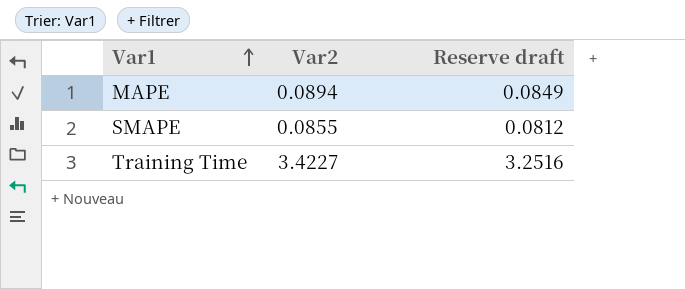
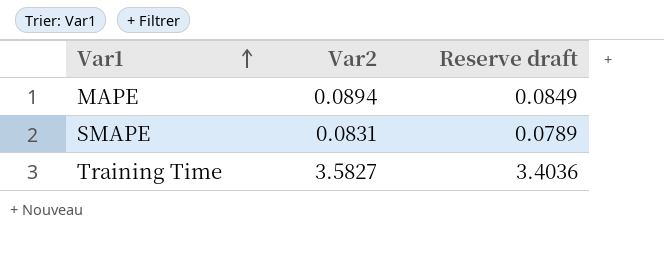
SMAPE | Var2: 0.0855 -> 0.0831
SMAPE | Reserve draft: 0.0812 -> 0.0789
Training Time | Var2: 3.4227 -> 3.5827
Training Time | Reserve draft: 3.2516 -> 3.4036

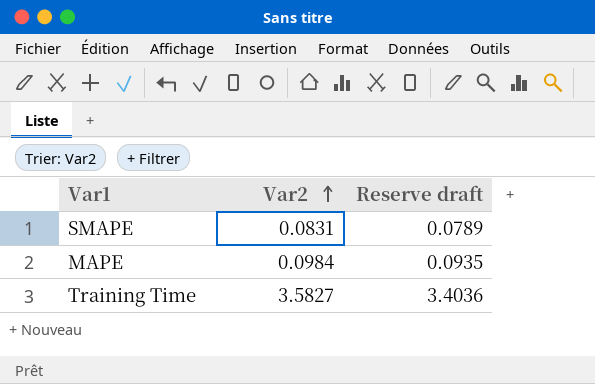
row order: Var1 ascending -> Var2 ascending
MAPE | Var2: 0.0894 -> 0.0984
MAPE | Reserve draft: 0.0849 -> 0.0935

